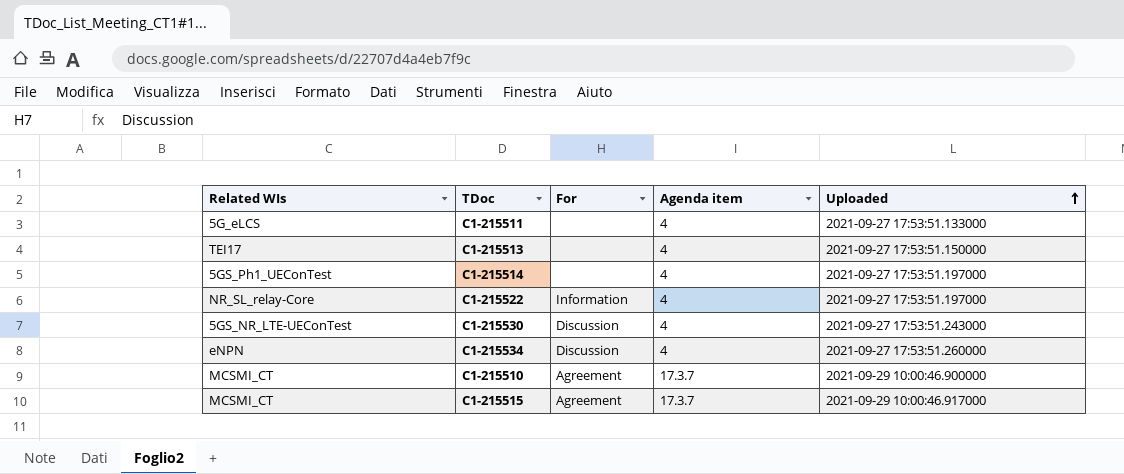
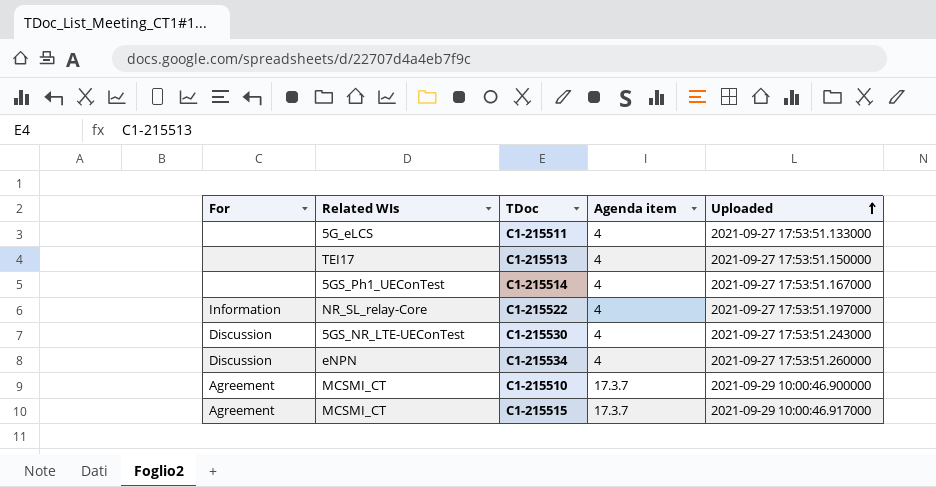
column For | position: 3 -> 1
C1-215514 | Uploaded: 2021-09-27 17:53:51.197000 -> 2021-09-27 17:53:51.167000

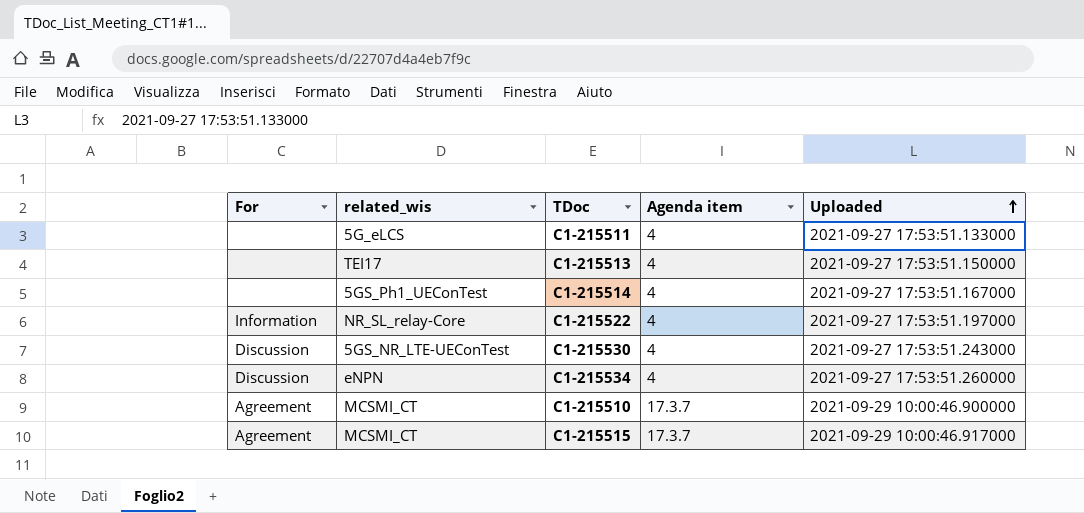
column name: Related WIs -> related_wis

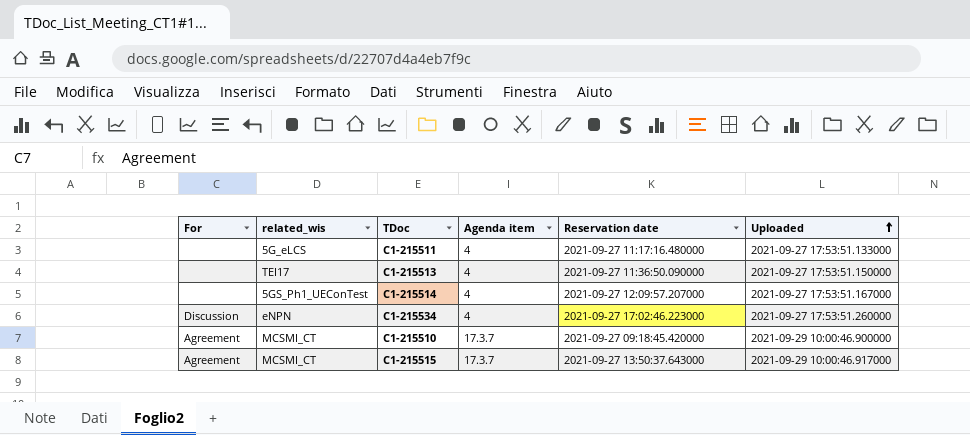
column Reservation date | position: none -> 5
row C1-215522: Information | NR_SL_relay-Core | 4 | 2021-09-27 17:53:51.197000 -> none
row C1-215530: Discussion | 5GS_NR_LTE-UEConTest | 4 | 2021-09-27 17:53:51.243000 -> none

